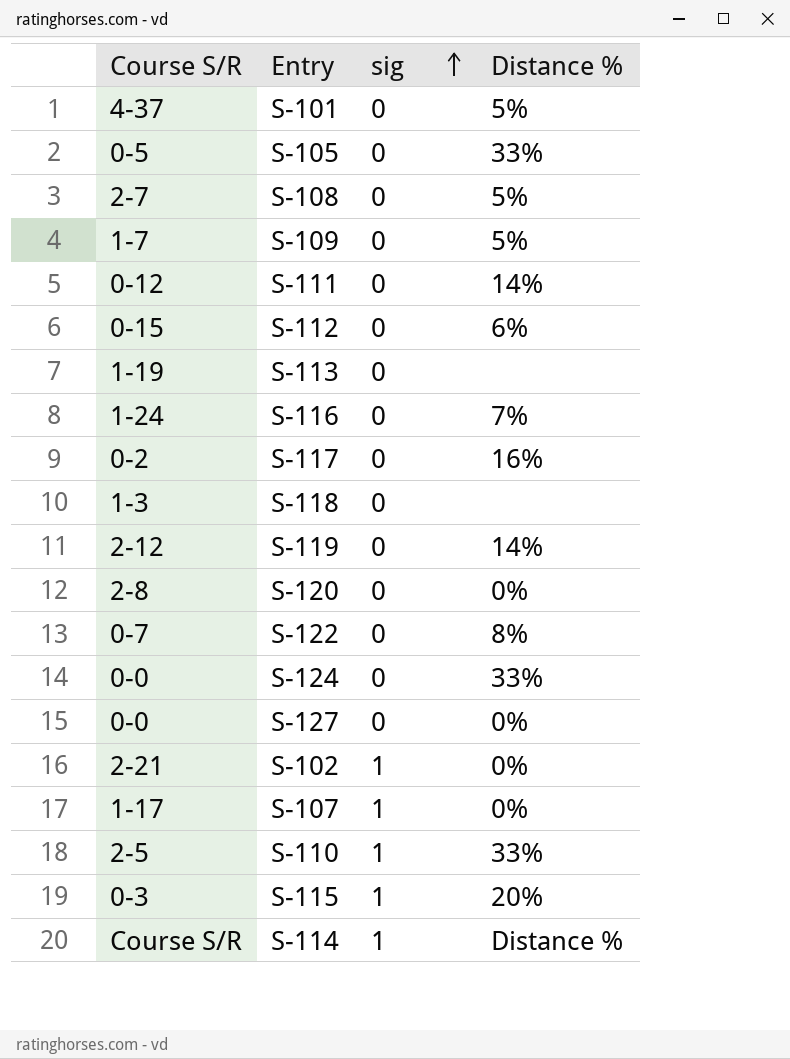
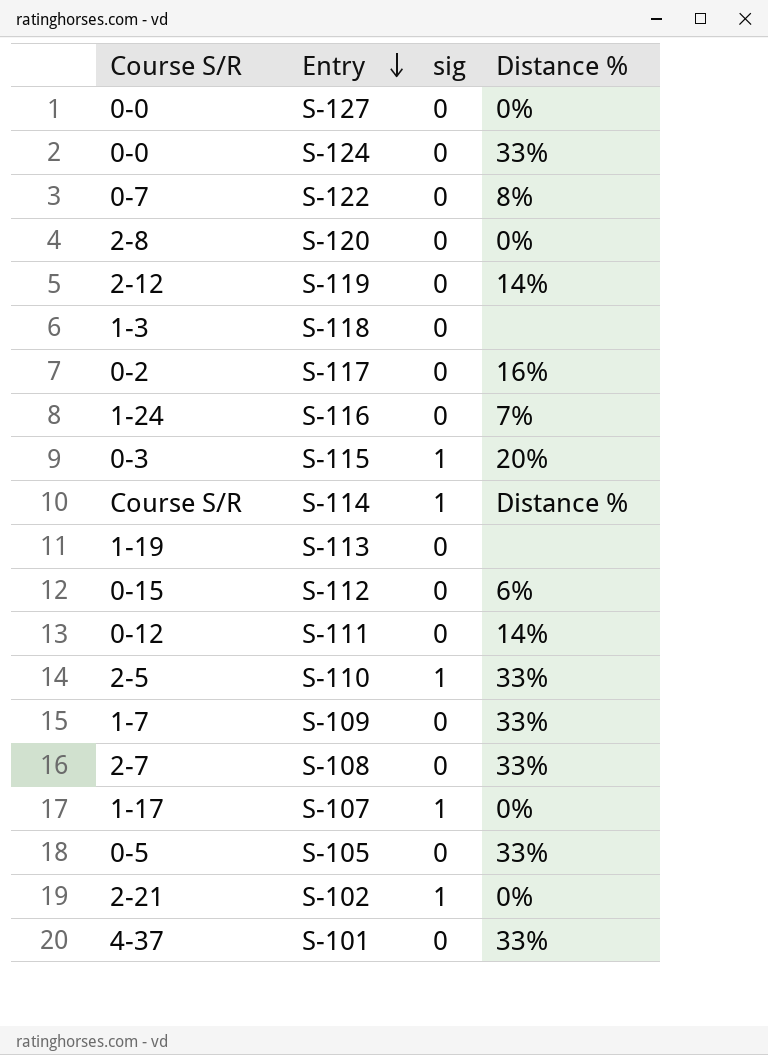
row order: sig ascending -> Entry descending
S-109 | Distance %: 5% -> 33%
S-108 | Distance %: 5% -> 33%
S-101 | Distance %: 5% -> 33%

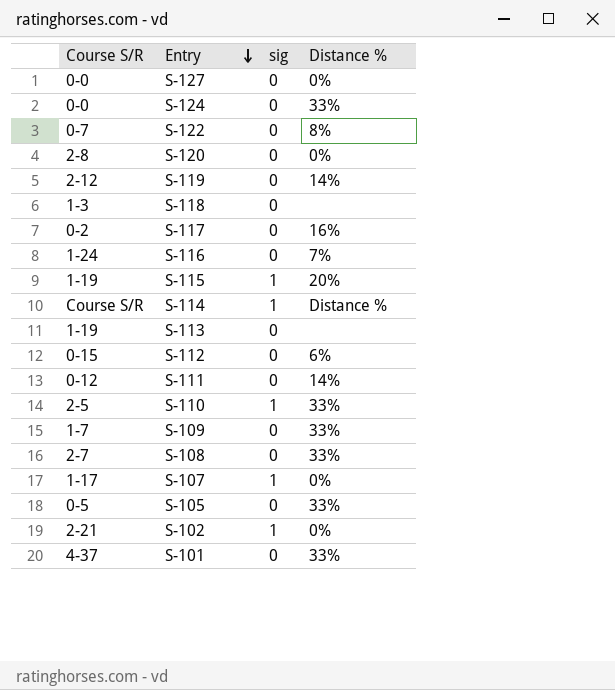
S-115 | Course S/R: 0-3 -> 1-19

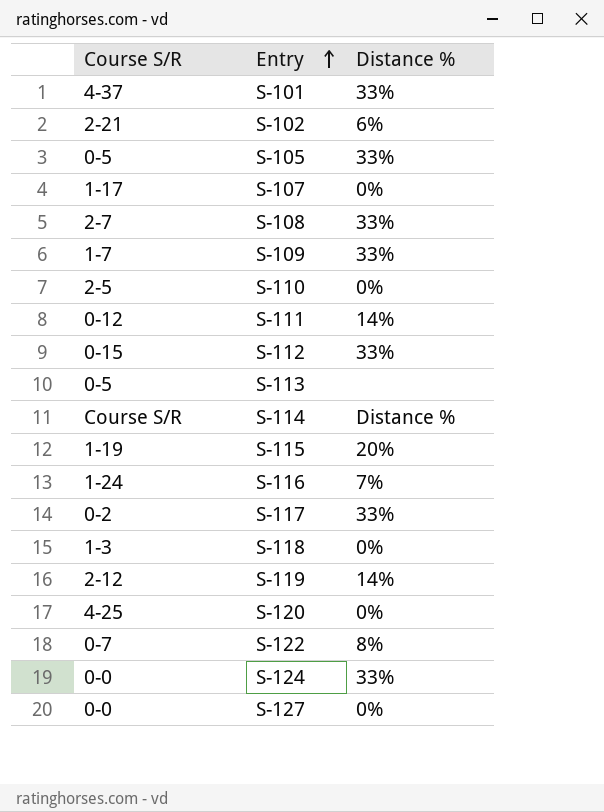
row order: Entry descending -> Entry ascending
column sig | position: 3 -> none
S-102 | Distance %: 0% -> 6%
S-110 | Distance %: 33% -> 0%
S-112 | Distance %: 6% -> 33%
S-113 | Course S/R: 1-19 -> 0-5
S-117 | Distance %: 16% -> 33%
S-118 | Distance %: none -> 0%
S-120 | Course S/R: 2-8 -> 4-25

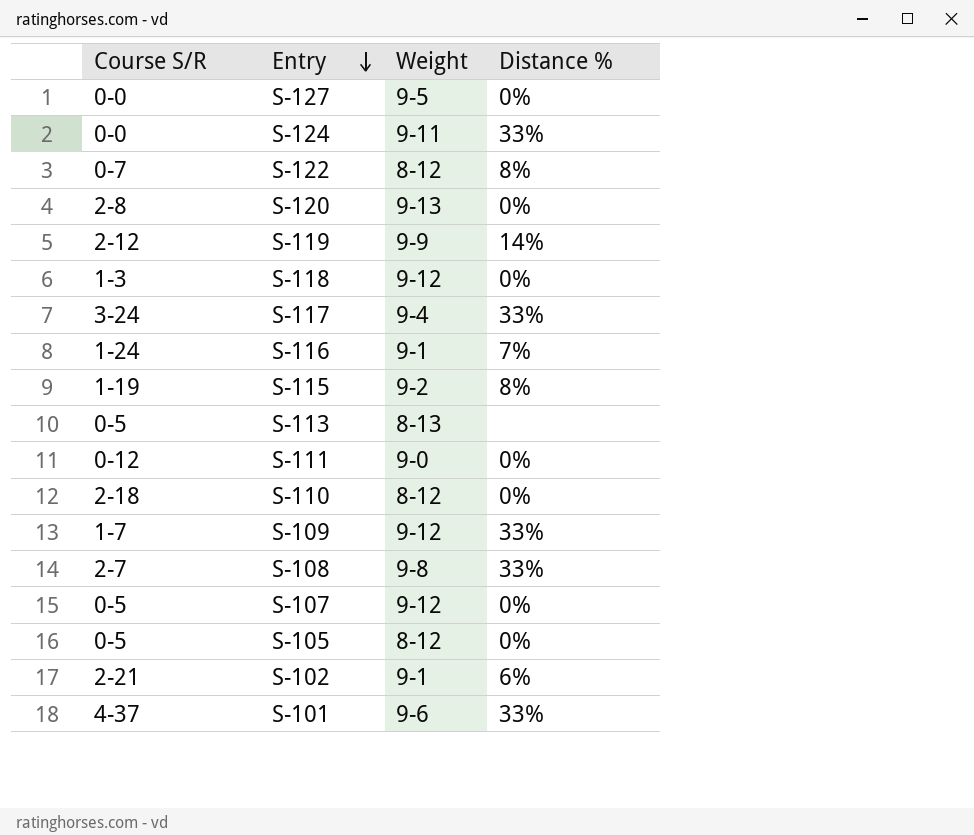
row order: Entry ascending -> Entry descending
column Weight | position: none -> 3
row S-112: 0-15 | 33% -> none
row S-114: Course S/R | Distance % -> none
S-120 | Course S/R: 4-25 -> 2-8
S-117 | Course S/R: 0-2 -> 3-24
S-115 | Distance %: 20% -> 8%
S-111 | Distance %: 14% -> 0%
S-110 | Course S/R: 2-5 -> 2-18
S-107 | Course S/R: 1-17 -> 0-5
S-105 | Distance %: 33% -> 0%

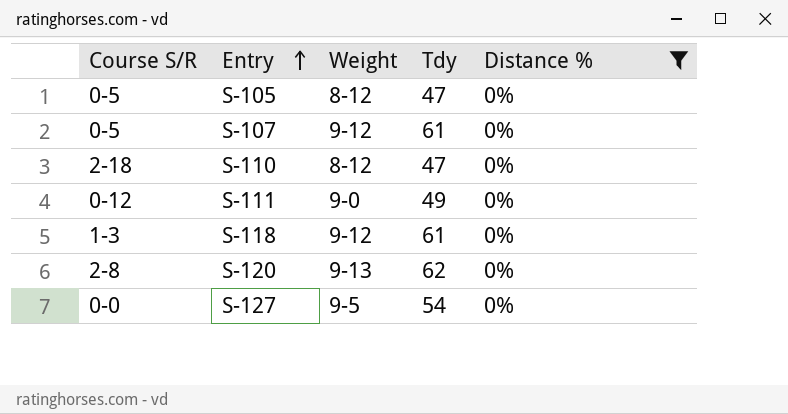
filter: none -> Distance % = 0%
row order: Entry descending -> Entry ascending
column Tdy | position: none -> 4

